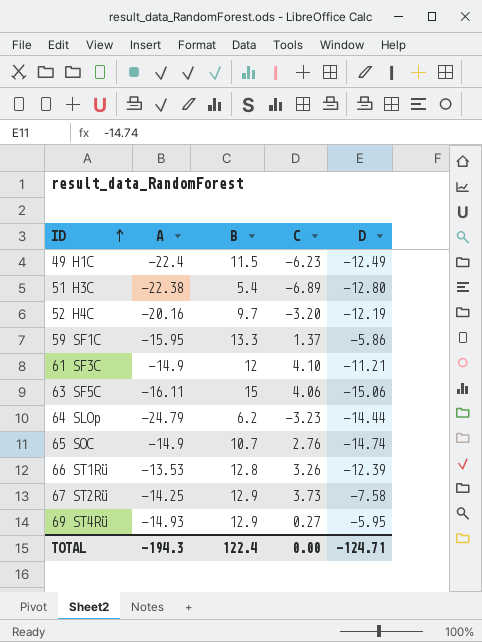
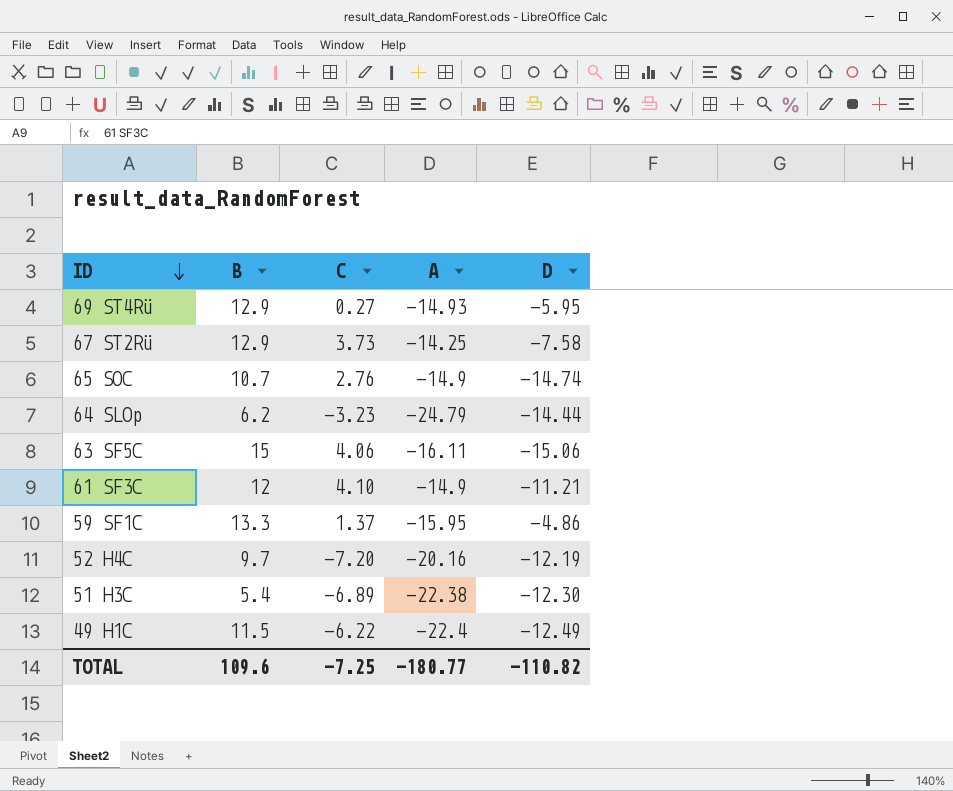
row order: ID ascending -> ID descending
column A | position: 2 -> 4
row 66 ST1Rü: -13.53 | 12.8 | 3.26 | -12.39 -> none
59 SF1C | D: -5.86 -> -4.86
52 H4C | C: -3.20 -> -7.20
51 H3C | D: -12.80 -> -12.30
49 H1C | C: -6.23 -> -6.22
TOTAL | B: 122.4 -> 109.6
TOTAL | C: 0.00 -> -7.25
TOTAL | A: -194.3 -> -180.77
TOTAL | D: -124.71 -> -110.82

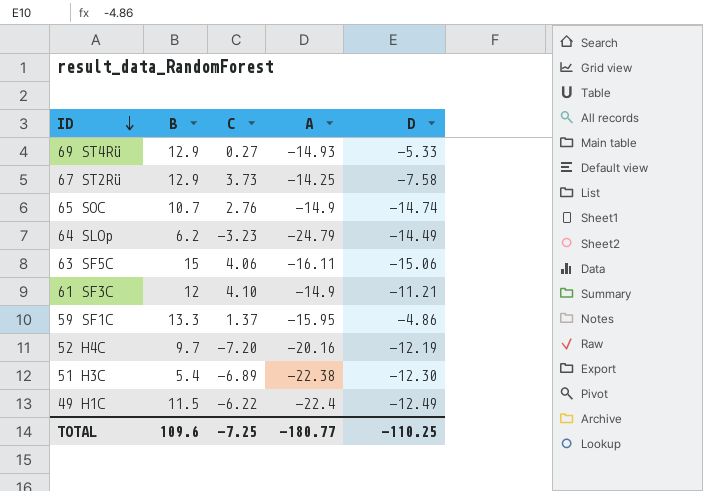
69 ST4Rü | D: -5.95 -> -5.33
64 SLOp | D: -14.44 -> -14.49
TOTAL | D: -110.82 -> -110.25

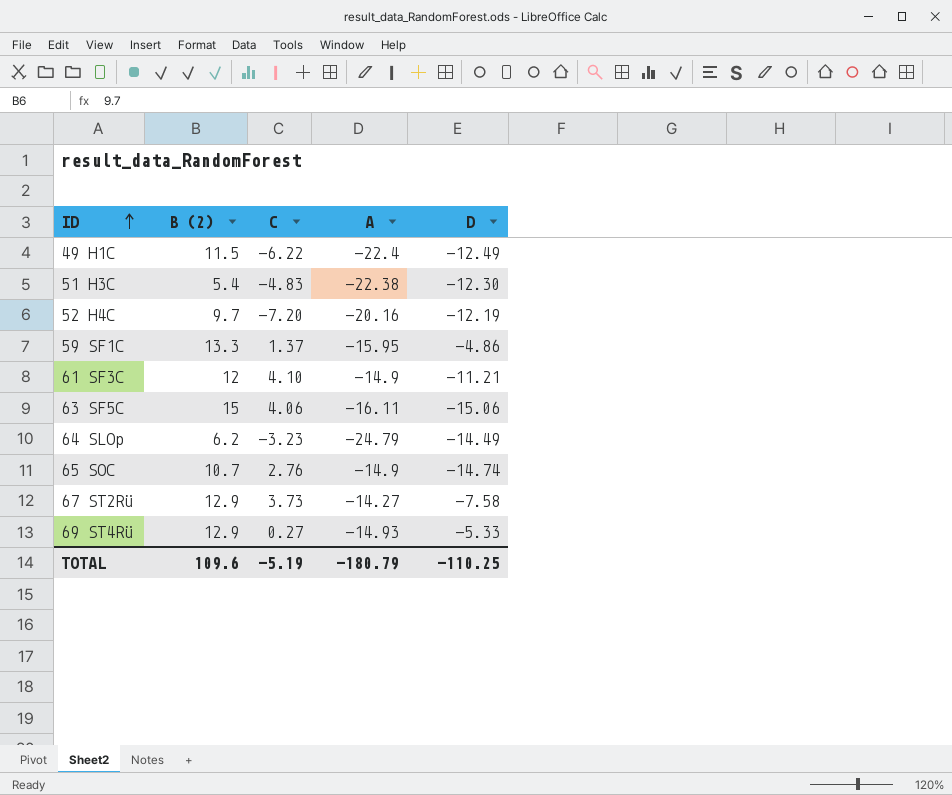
row order: ID descending -> ID ascending
column name: B -> B (2)
51 H3C | C: -6.89 -> -4.83
67 ST2Rü | A: -14.25 -> -14.27
TOTAL | C: -7.25 -> -5.19
TOTAL | A: -180.77 -> -180.79

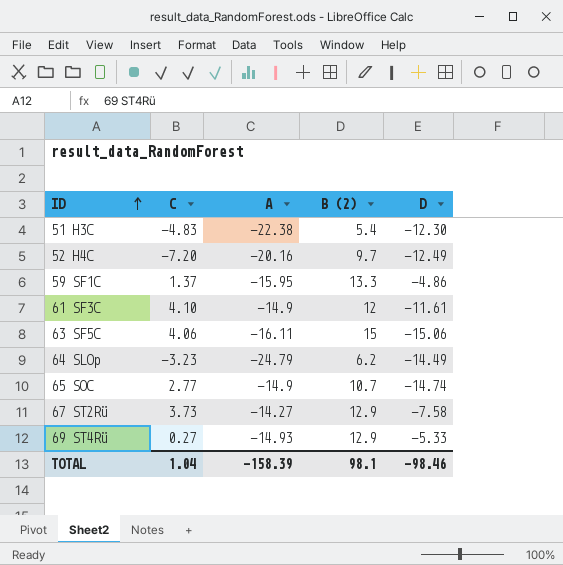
column B (2) | position: 2 -> 4
row 49 H1C: 11.5 | -6.22 | -22.4 | -12.49 -> none
52 H4C | D: -12.19 -> -12.49
61 SF3C | D: -11.21 -> -11.61
65 SOC | C: 2.76 -> 2.77
TOTAL | C: -5.19 -> 1.04
TOTAL | A: -180.79 -> -158.39
TOTAL | B (2): 109.6 -> 98.1
TOTAL | D: -110.25 -> -98.46

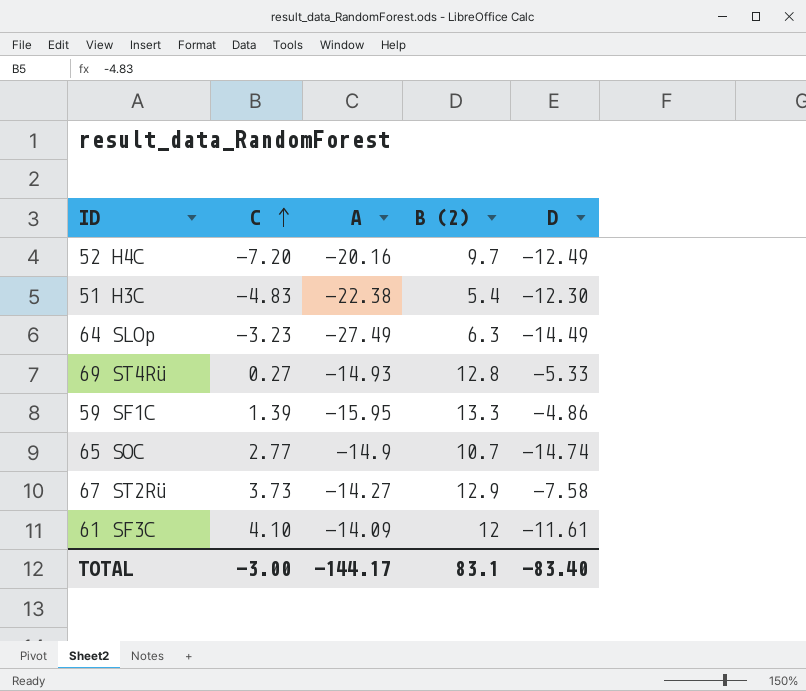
row order: ID ascending -> C ascending
row 63 SF5C: 4.06 | -16.11 | 15 | -15.06 -> none
64 SLOp | A: -24.79 -> -27.49
64 SLOp | B (2): 6.2 -> 6.3
69 ST4Rü | B (2): 12.9 -> 12.8
59 SF1C | C: 1.37 -> 1.39
61 SF3C | A: -14.9 -> -14.09
TOTAL | C: 1.04 -> -3.00
TOTAL | A: -158.39 -> -144.17
TOTAL | B (2): 98.1 -> 83.1
TOTAL | D: -98.46 -> -83.40

